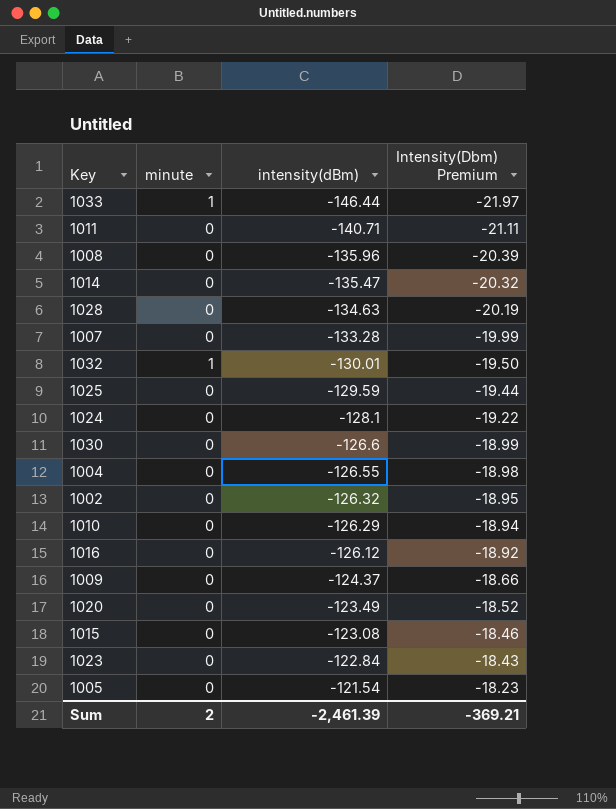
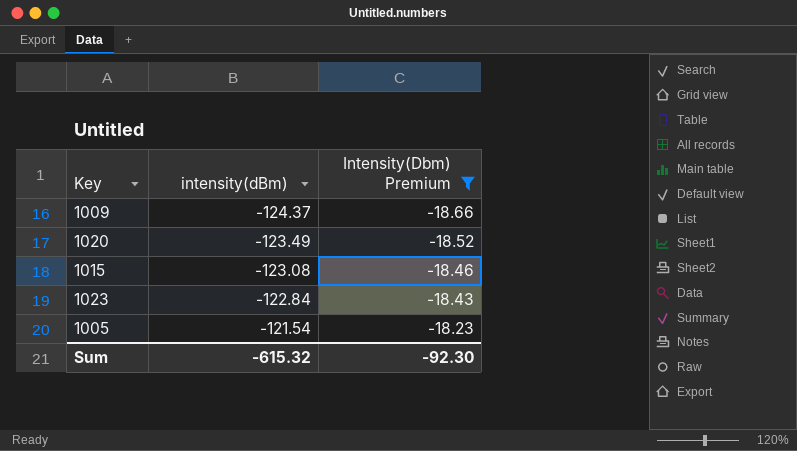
filter: none -> Intensity(Dbm) Premium >= -18.66
column minute | position: 2 -> none
Sum | intensity(dBm): -2,461.39 -> -615.32
Sum | Intensity(Dbm) Premium: -369.21 -> -92.30

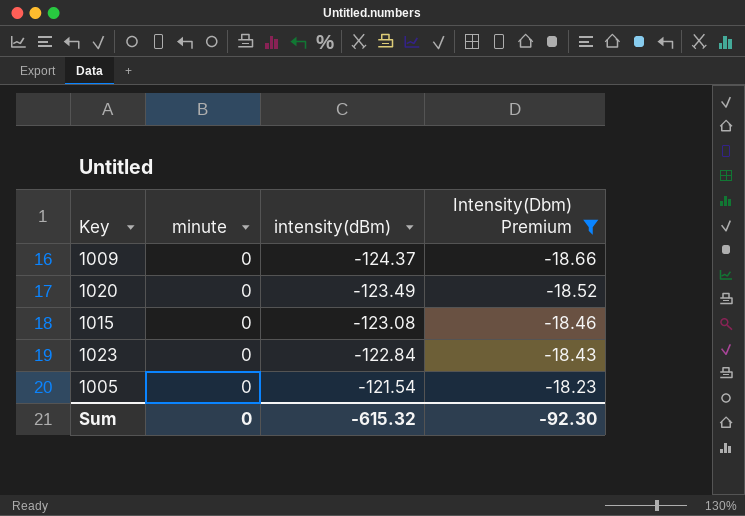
column minute | position: none -> 2

